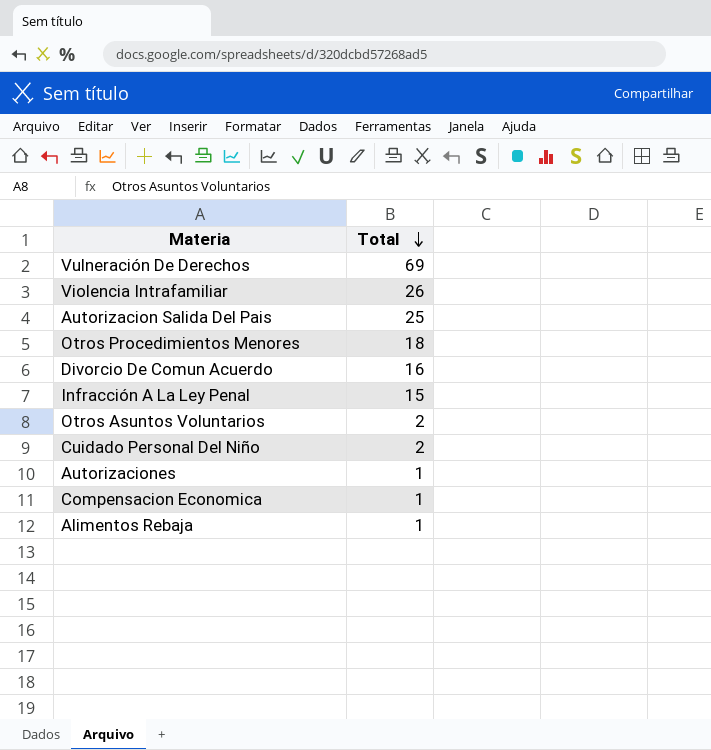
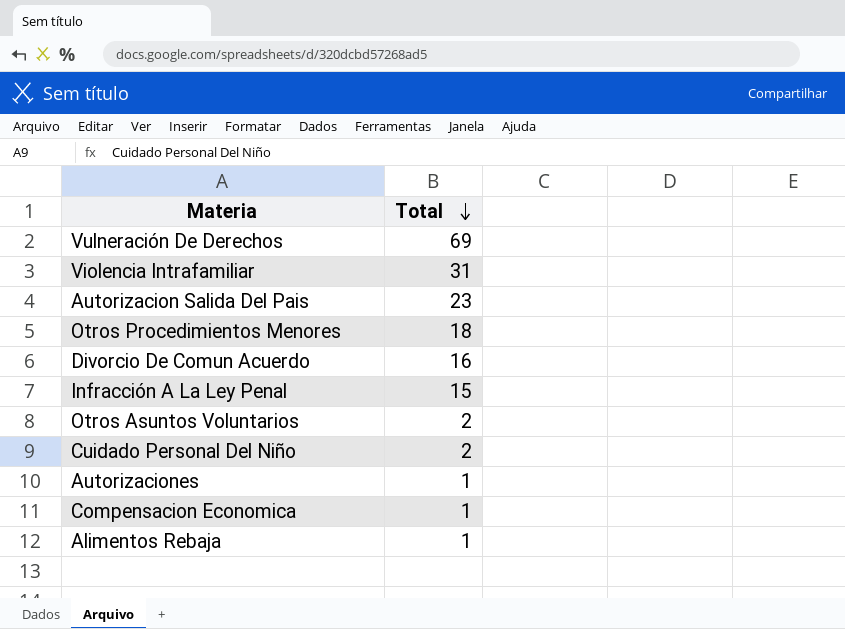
Violencia Intrafamiliar | Total: 26 -> 31
Autorizacion Salida Del Pais | Total: 25 -> 23

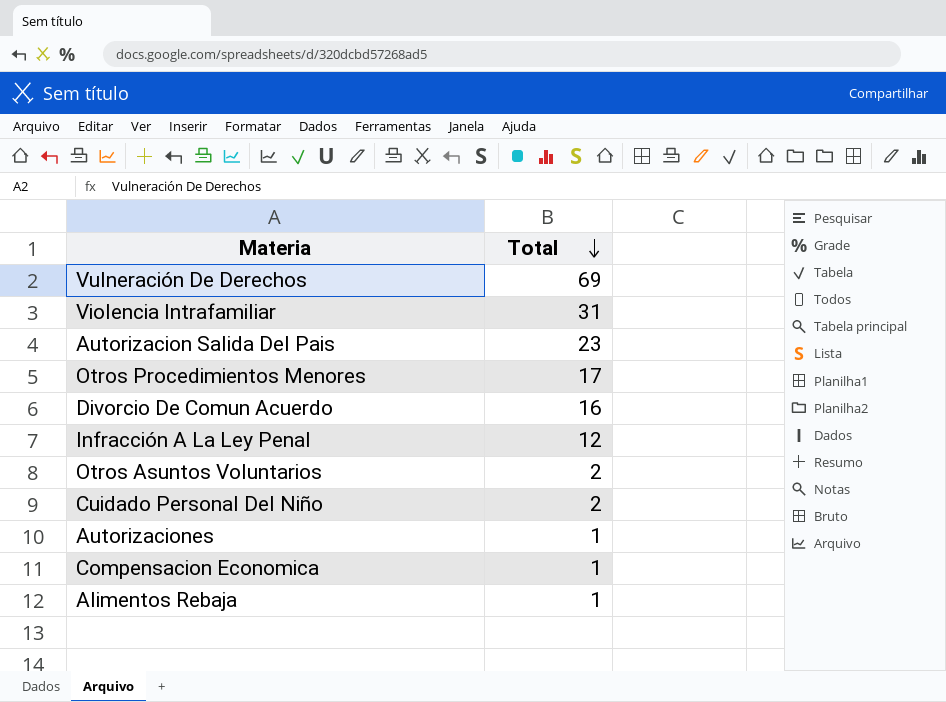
Otros Procedimientos Menores | Total: 18 -> 17
Infracción A La Ley Penal | Total: 15 -> 12

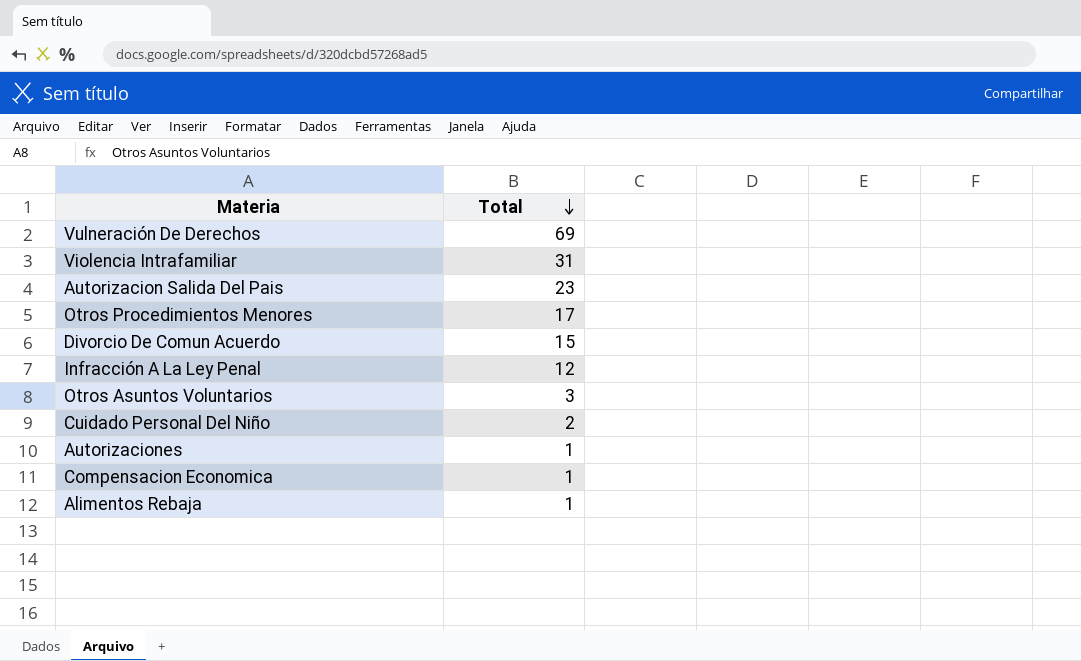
Divorcio De Comun Acuerdo | Total: 16 -> 15
Otros Asuntos Voluntarios | Total: 2 -> 3

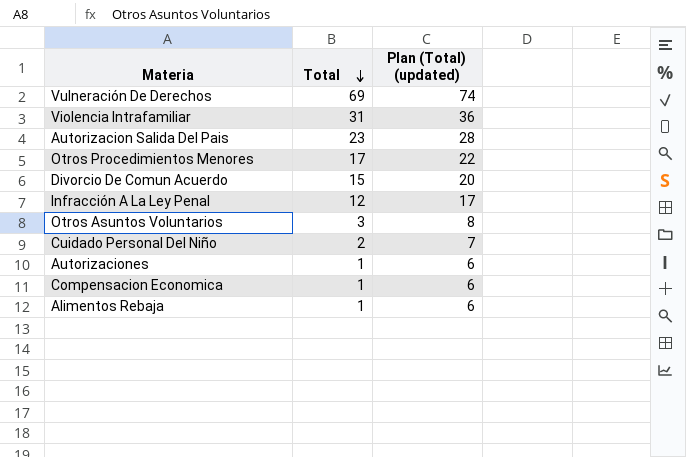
column Plan (Total) (updated) | formula: none -> [Total] + 5

